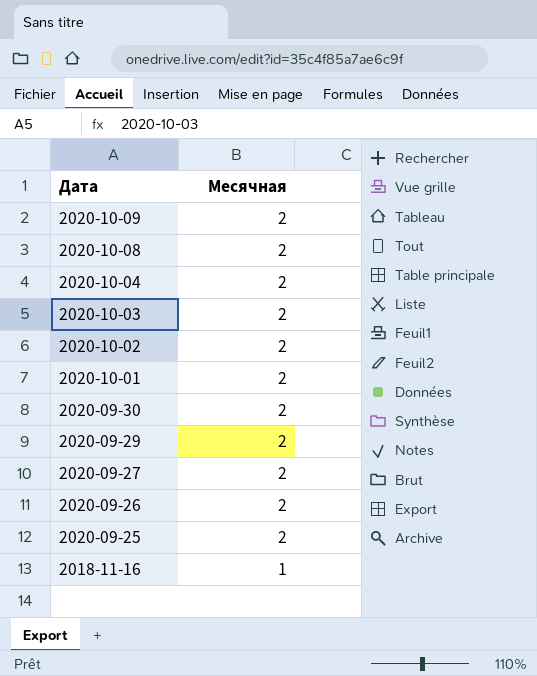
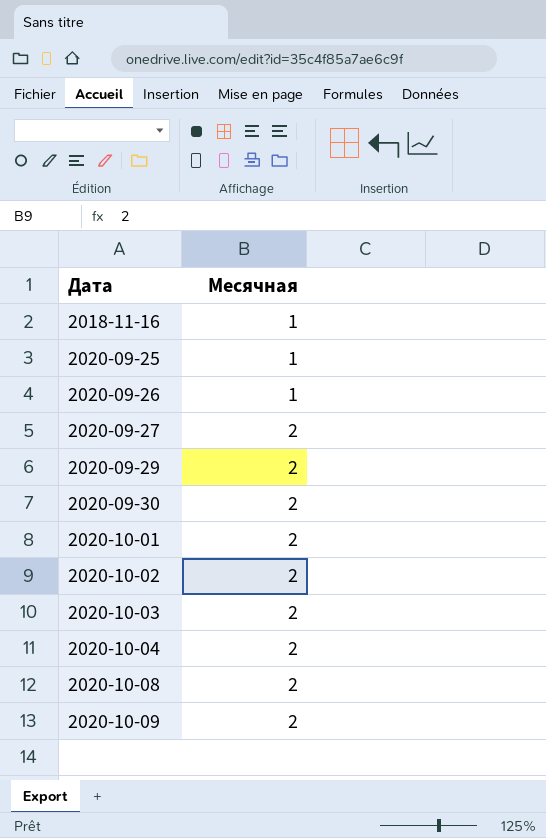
row order: Дата descending -> Дата ascending
2020-09-25 | Месячная: 2 -> 1
2020-09-26 | Месячная: 2 -> 1

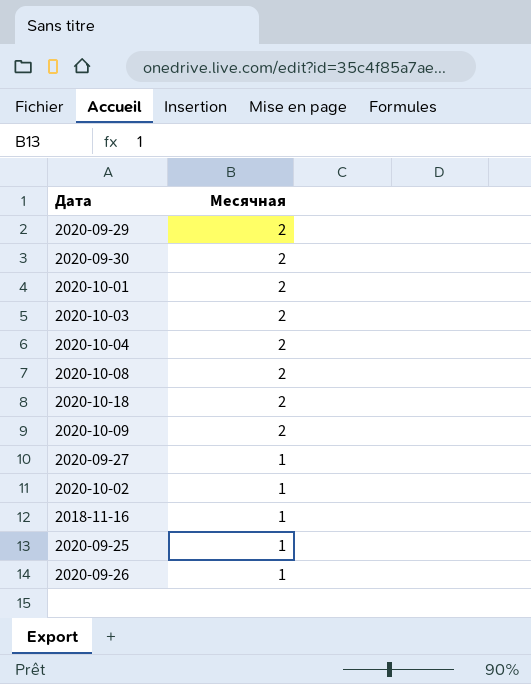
row order: Дата ascending -> Месячная descending
row 2020-10-18: none -> 2
2020-09-27 | Месячная: 2 -> 1
2020-10-02 | Месячная: 2 -> 1

